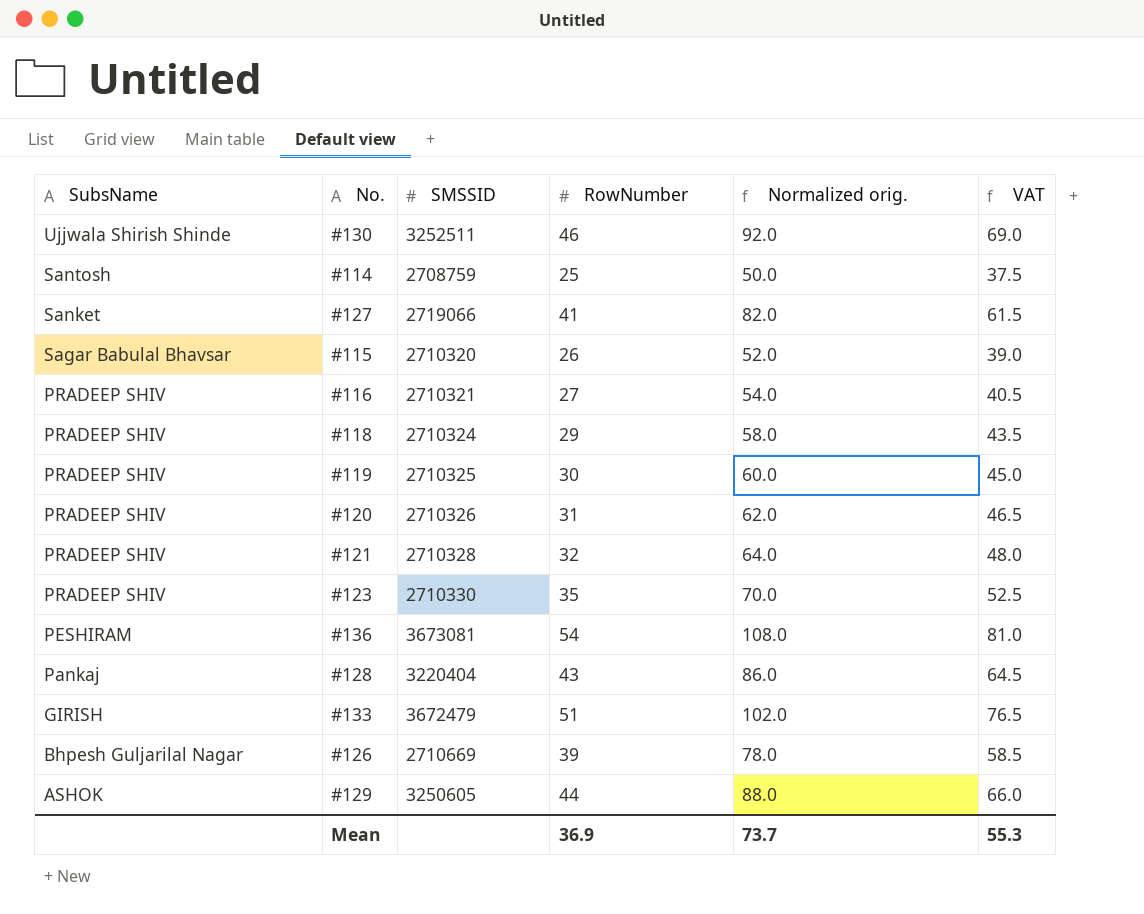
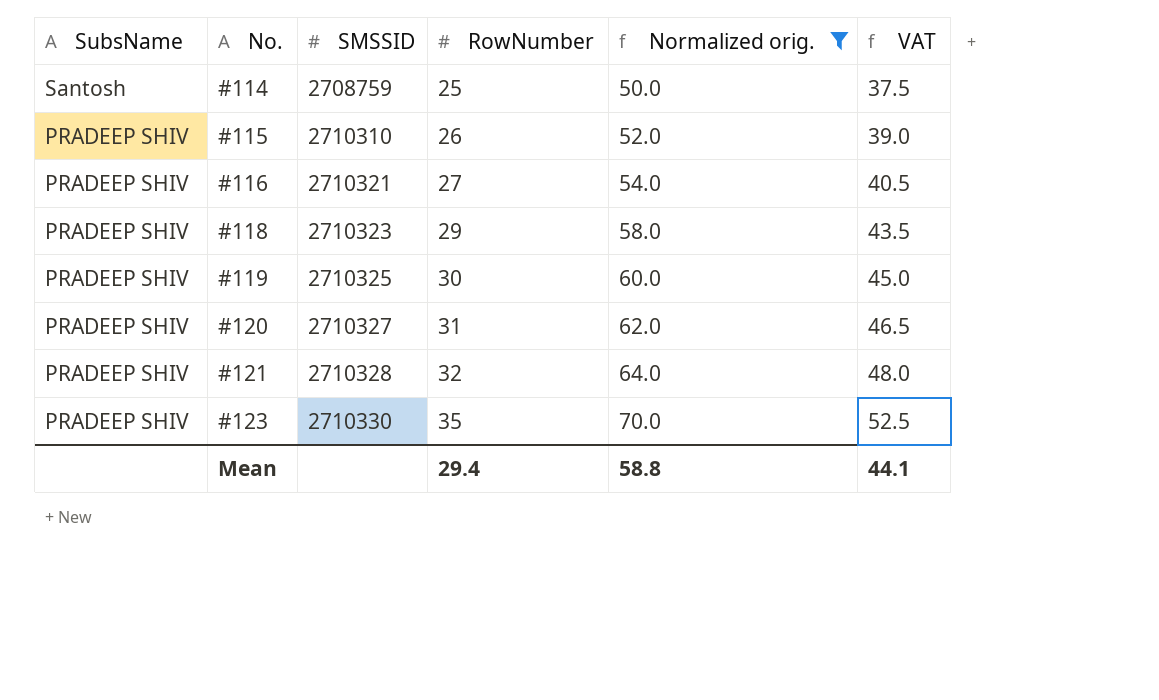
filter: none -> Normalized orig. <= 70.0
#115 | SubsName: Sagar Babulal Bhavsar -> PRADEEP SHIV
#115 | SMSSID: 2710320 -> 2710310
#118 | SMSSID: 2710324 -> 2710323
#120 | SMSSID: 2710326 -> 2710327
Mean | RowNumber: 36.9 -> 29.4
Mean | Normalized orig.: 73.7 -> 58.8
Mean | VAT: 55.3 -> 44.1

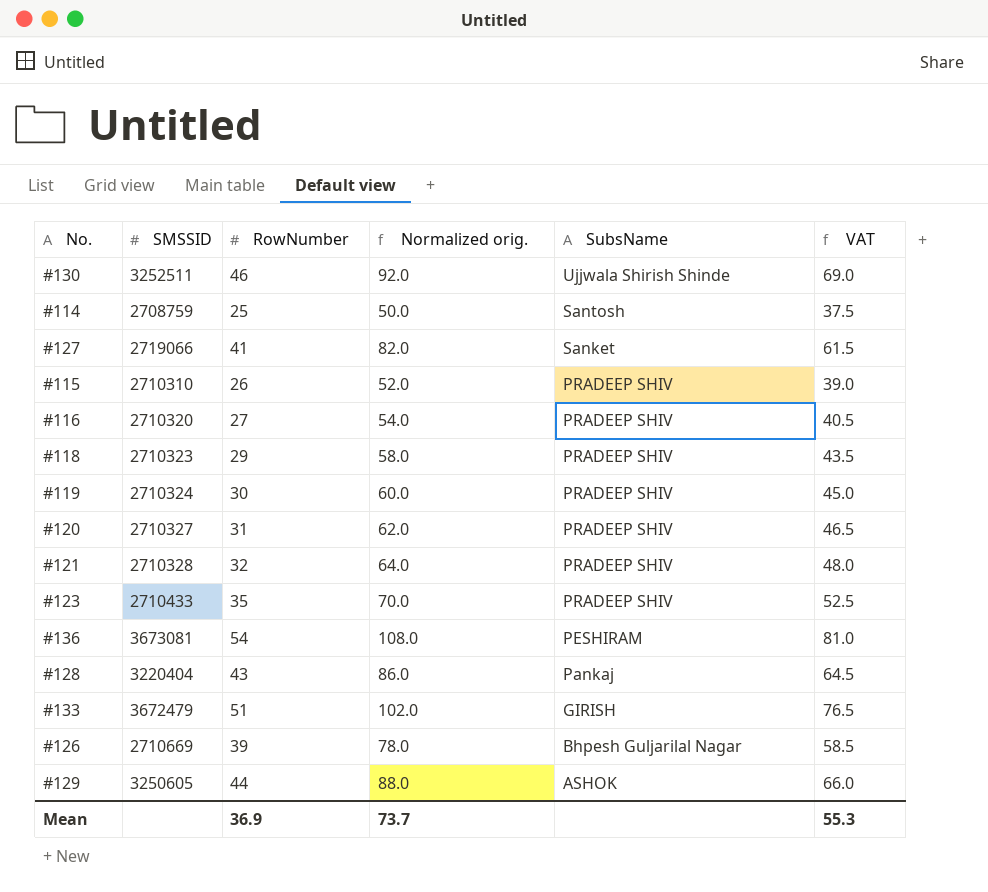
filter: Normalized orig. <= 70.0 -> none
column SubsName | position: 1 -> 5
#116 | SMSSID: 2710321 -> 2710320
#119 | SMSSID: 2710325 -> 2710324
#123 | SMSSID: 2710330 -> 2710433
Mean | RowNumber: 29.4 -> 36.9
Mean | Normalized orig.: 58.8 -> 73.7
Mean | VAT: 44.1 -> 55.3

